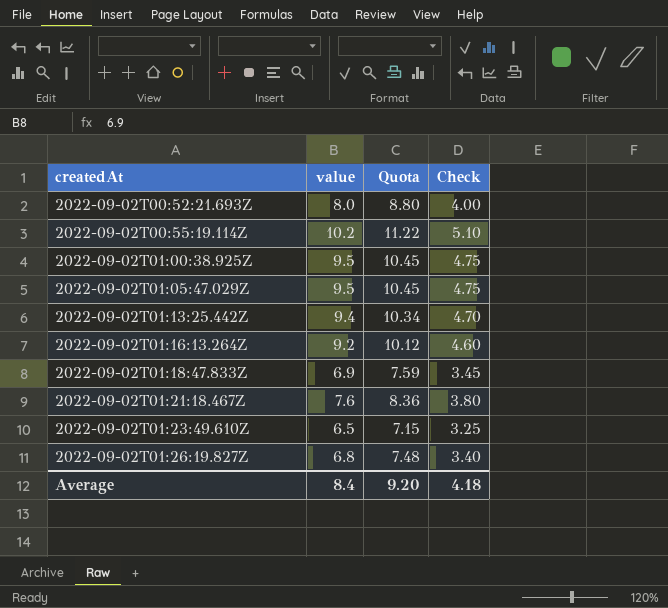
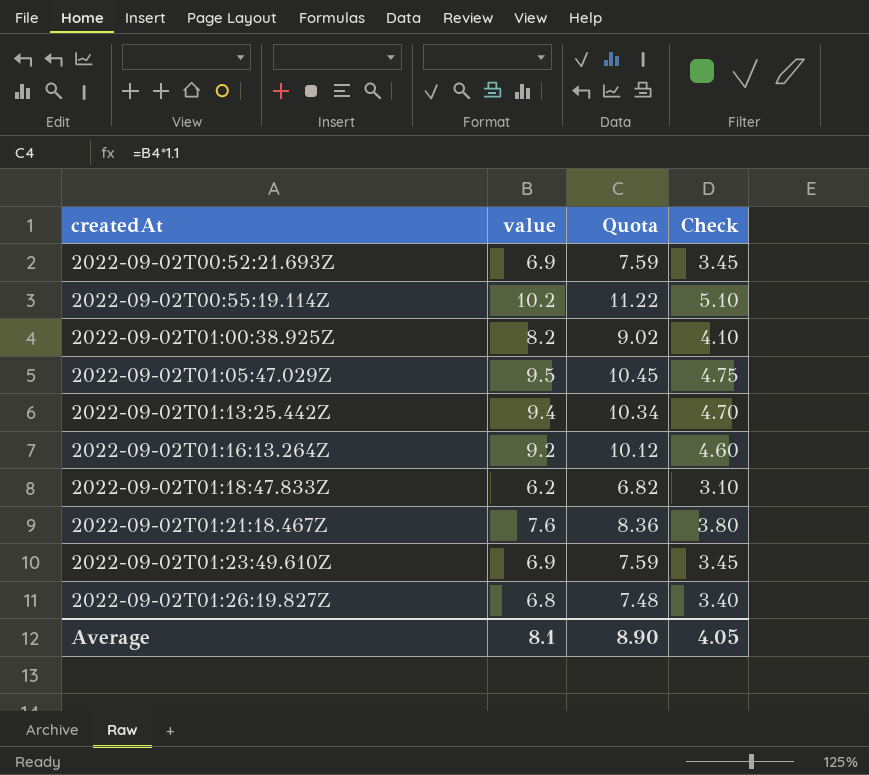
2022-09-02T00:52:21.693Z | value: 8.0 -> 6.9
2022-09-02T00:52:21.693Z | Quota: 8.80 -> 7.59
2022-09-02T00:52:21.693Z | Check: 4.00 -> 3.45
2022-09-02T01:00:38.925Z | value: 9.5 -> 8.2
2022-09-02T01:00:38.925Z | Quota: 10.45 -> 9.02
2022-09-02T01:00:38.925Z | Check: 4.75 -> 4.10
2022-09-02T01:18:47.833Z | value: 6.9 -> 6.2
2022-09-02T01:18:47.833Z | Quota: 7.59 -> 6.82
2022-09-02T01:18:47.833Z | Check: 3.45 -> 3.10
2022-09-02T01:23:49.610Z | value: 6.5 -> 6.9
2022-09-02T01:23:49.610Z | Quota: 7.15 -> 7.59
2022-09-02T01:23:49.610Z | Check: 3.25 -> 3.45
Average | value: 8.4 -> 8.1
Average | Quota: 9.20 -> 8.90
Average | Check: 4.18 -> 4.05

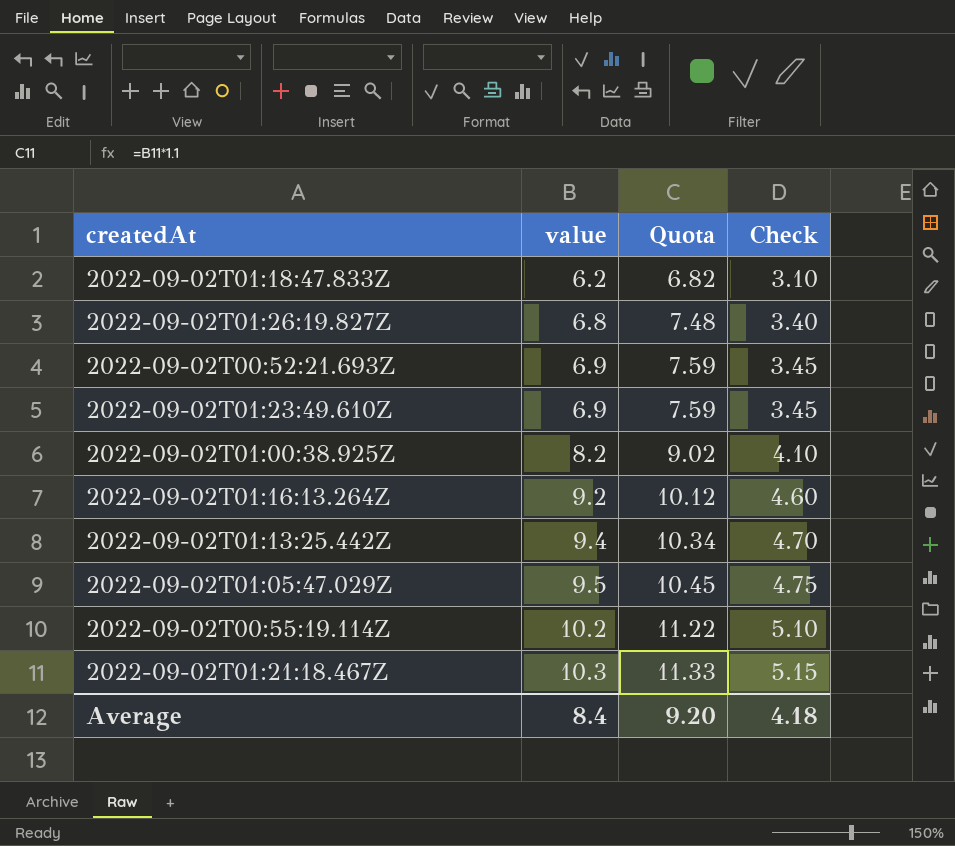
row order: createdAt ascending -> value ascending
2022-09-02T01:21:18.467Z | value: 7.6 -> 10.3
2022-09-02T01:21:18.467Z | Quota: 8.36 -> 11.33
2022-09-02T01:21:18.467Z | Check: 3.80 -> 5.15
Average | value: 8.1 -> 8.4
Average | Quota: 8.90 -> 9.20
Average | Check: 4.05 -> 4.18

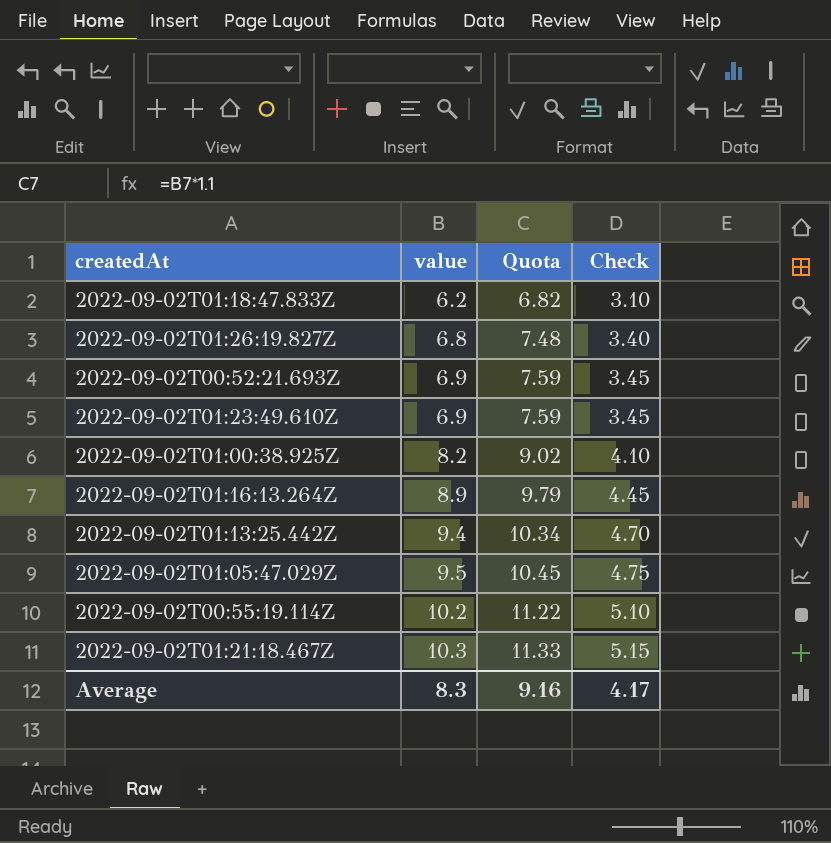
2022-09-02T01:16:13.264Z | value: 9.2 -> 8.9
2022-09-02T01:16:13.264Z | Quota: 10.12 -> 9.79
2022-09-02T01:16:13.264Z | Check: 4.60 -> 4.45
Average | value: 8.4 -> 8.3
Average | Quota: 9.20 -> 9.16
Average | Check: 4.18 -> 4.17

